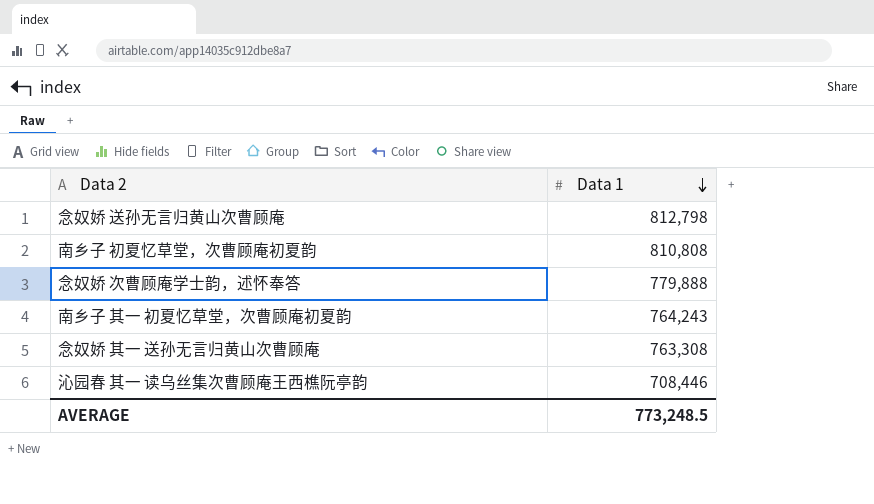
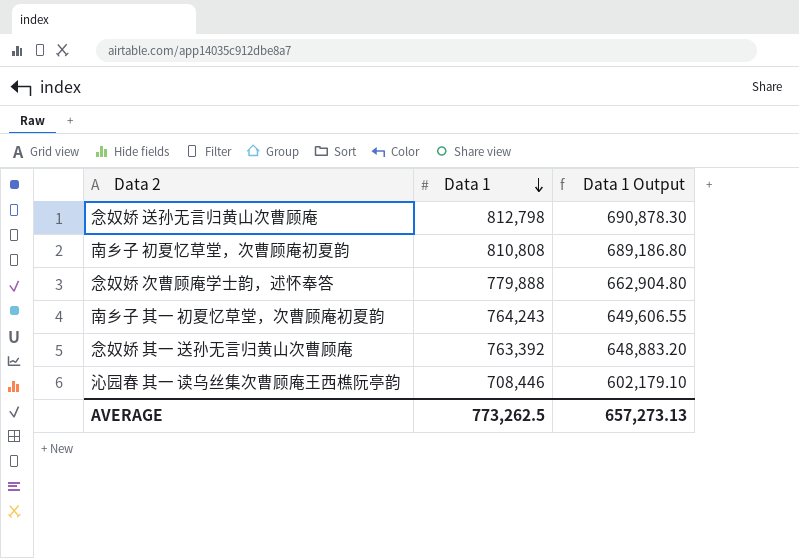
column Data 1 Output | formula: none -> [Data 1] * 0.85
念奴娇 其一 送孙无言归黄山次曹顾庵 | Data 1: 763,308 -> 763,392
AVERAGE | Data 1: 773,248.5 -> 773,262.5

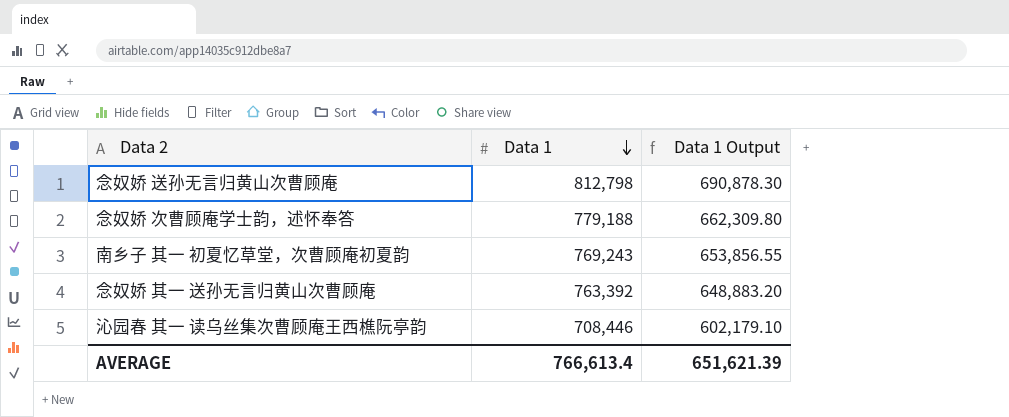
row 南乡子 初夏忆草堂，次曹顾庵初夏韵: 810,808 | 689,186.80 -> none
念奴娇 次曹顾庵学士韵，述怀奉答 | Data 1: 779,888 -> 779,188
念奴娇 次曹顾庵学士韵，述怀奉答 | Data 1 Output: 662,904.80 -> 662,309.80
南乡子 其一 初夏忆草堂，次曹顾庵初夏韵 | Data 1: 764,243 -> 769,243
南乡子 其一 初夏忆草堂，次曹顾庵初夏韵 | Data 1 Output: 649,606.55 -> 653,856.55
AVERAGE | Data 1: 773,262.5 -> 766,613.4
AVERAGE | Data 1 Output: 657,273.13 -> 651,621.39

